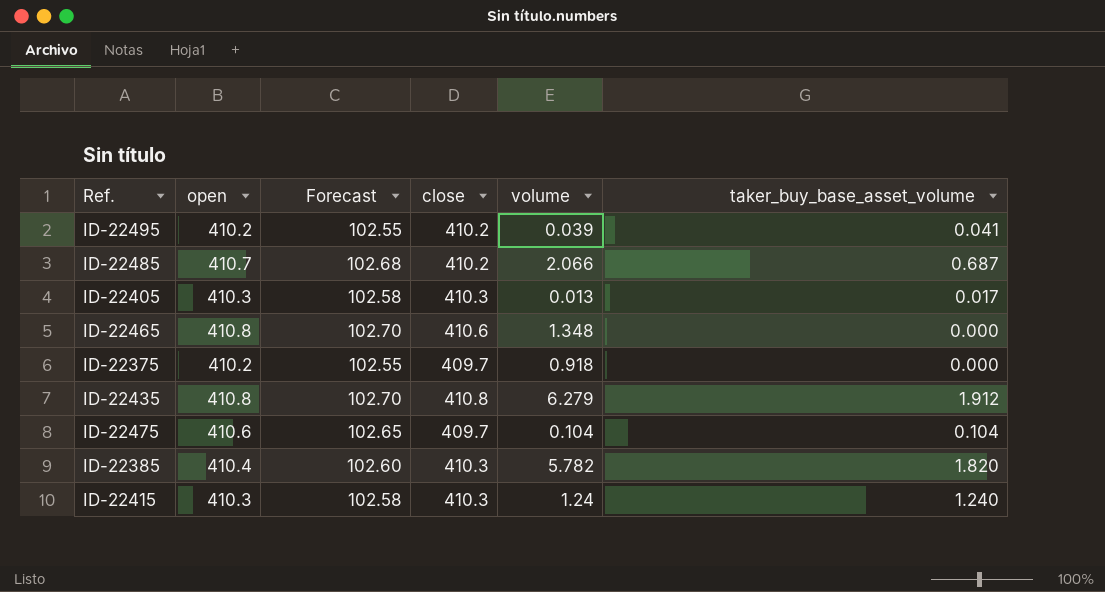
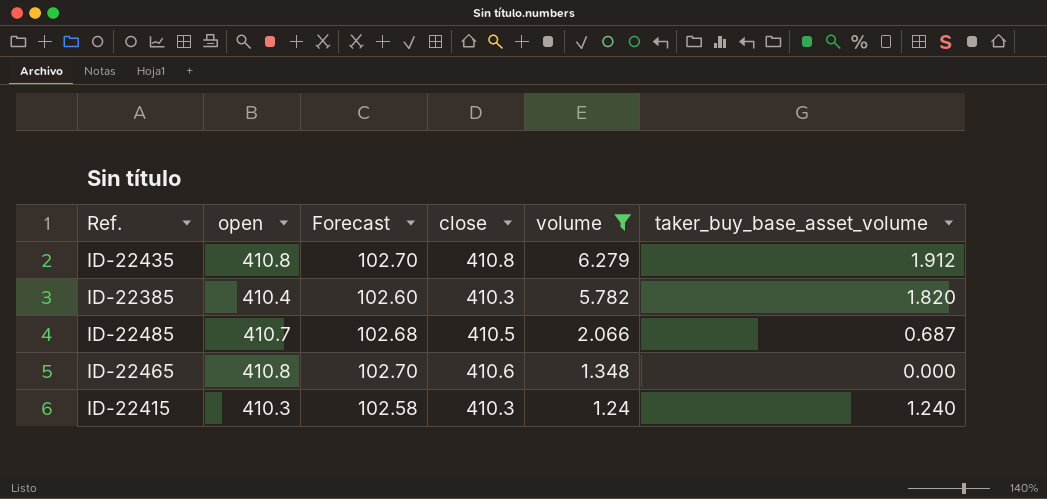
filter: none -> volume >= 1.24
row order: none -> volume descending
ID-22485 | close: 410.2 -> 410.5

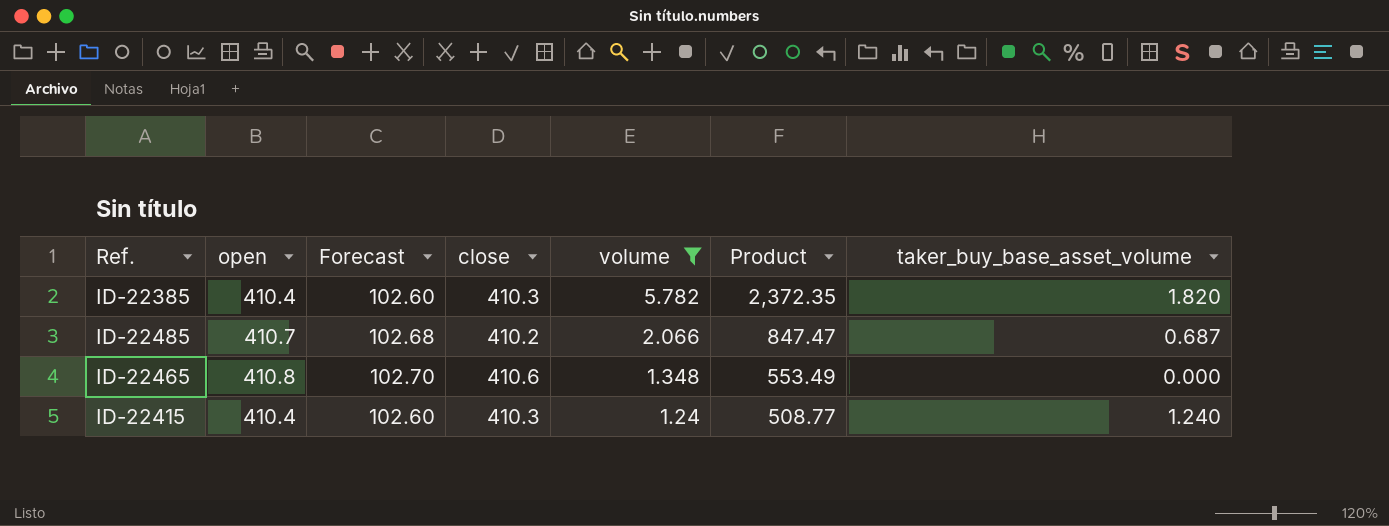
column Product | formula: none -> [close] * [volume]
row ID-22435: 410.8 | 102.70 | 410.8 | 6.279 | 1.912 -> none
ID-22485 | close: 410.5 -> 410.2
ID-22415 | open: 410.3 -> 410.4
ID-22415 | Forecast: 102.58 -> 102.60

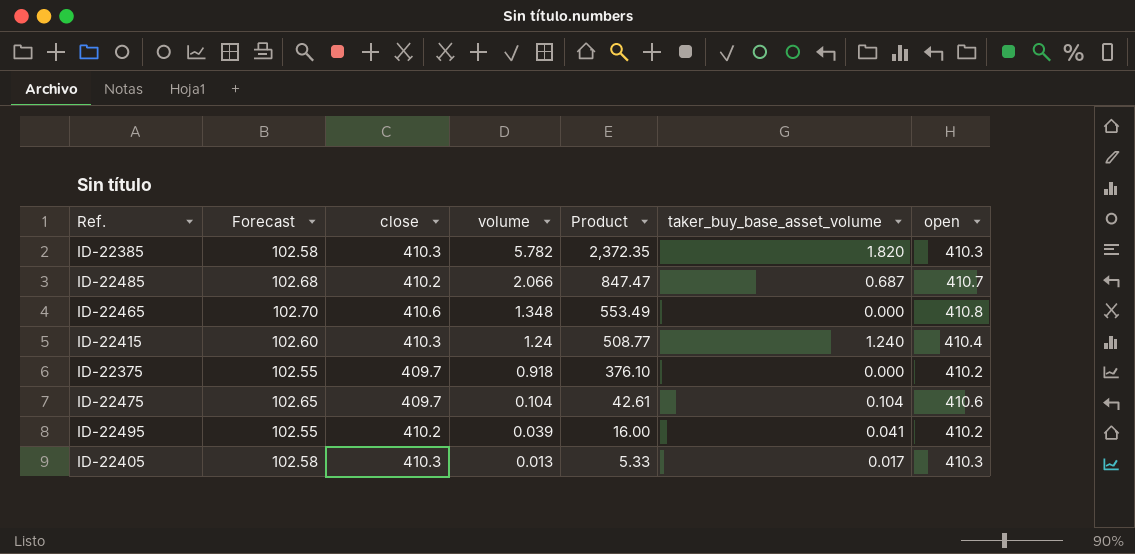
filter: volume >= 1.24 -> none
column open | position: 2 -> 7
ID-22385 | Forecast: 102.60 -> 102.58
ID-22385 | open: 410.4 -> 410.3

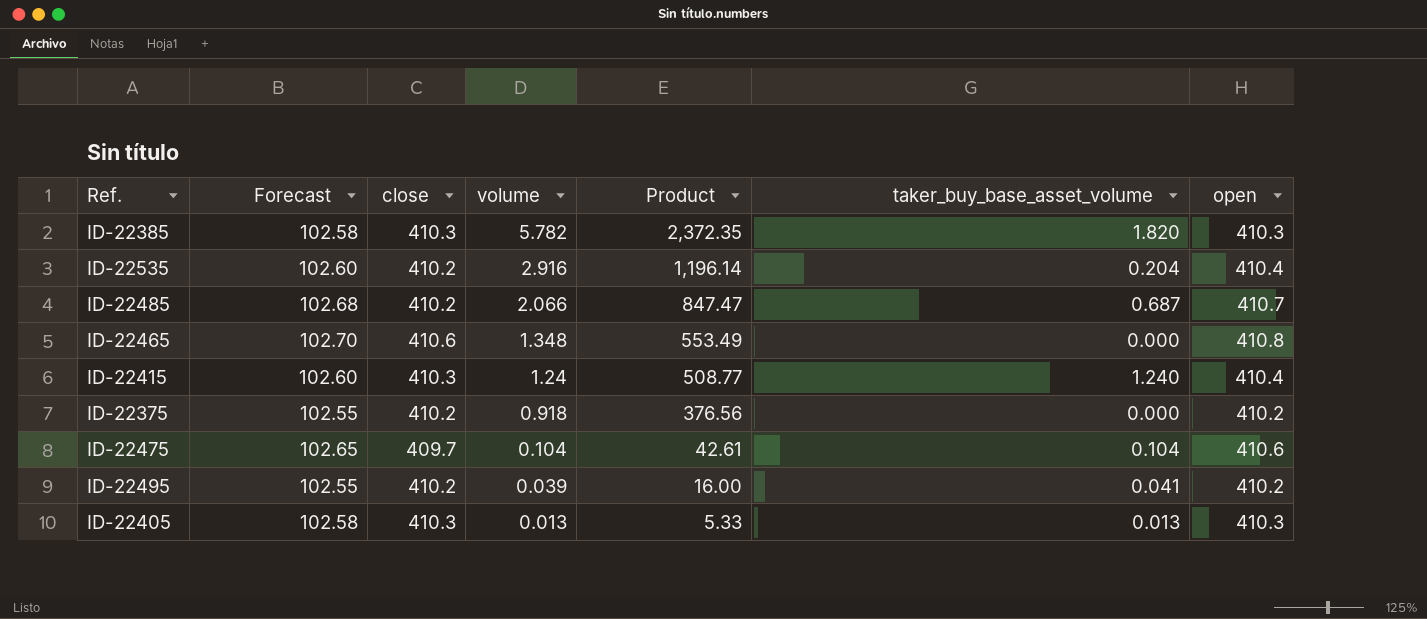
row ID-22535: none -> 102.60 | 410.2 | 2.916 | 1,196.14 | 0.204 | 410.4
ID-22375 | close: 409.7 -> 410.2
ID-22375 | Product: 376.10 -> 376.56
ID-22405 | taker_buy_base_asset_volume: 0.017 -> 0.013

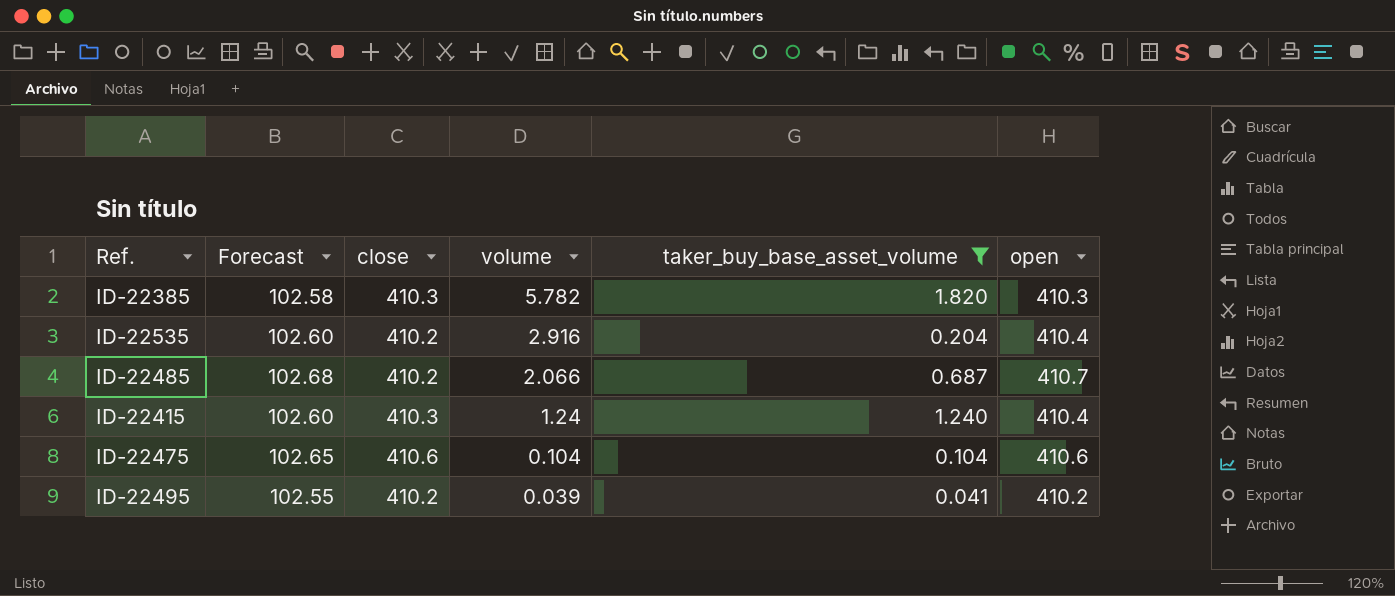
filter: none -> taker_buy_base_asset_volume >= 0.041
column Product | formula: [close] * [volume] -> none
ID-22475 | close: 409.7 -> 410.6

